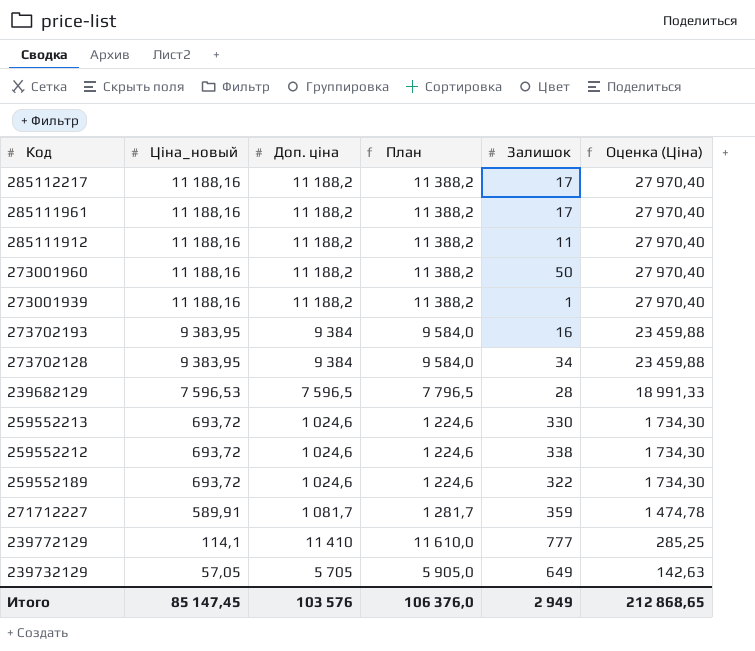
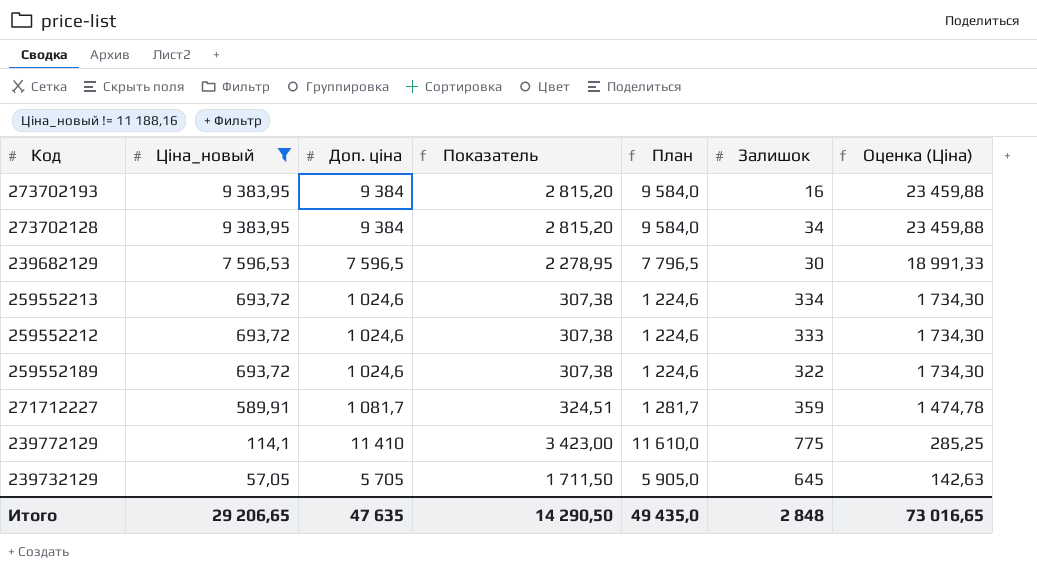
filter: none -> Ціна_новый != 11 188,16
column Показатель | formula: none -> [Доп. ціна] * 0,3
239682129 | Залишок: 28 -> 30
259552213 | Залишок: 330 -> 334
259552212 | Залишок: 338 -> 333
239772129 | Залишок: 777 -> 775
239732129 | Залишок: 649 -> 645
Итого | Ціна_новый: 85 147,45 -> 29 206,65
Итого | Доп. ціна: 103 576 -> 47 635
Итого | План: 106 376,0 -> 49 435,0
Итого | Залишок: 2 949 -> 2 848
Итого | Оценка (Ціна): 212 868,65 -> 73 016,65

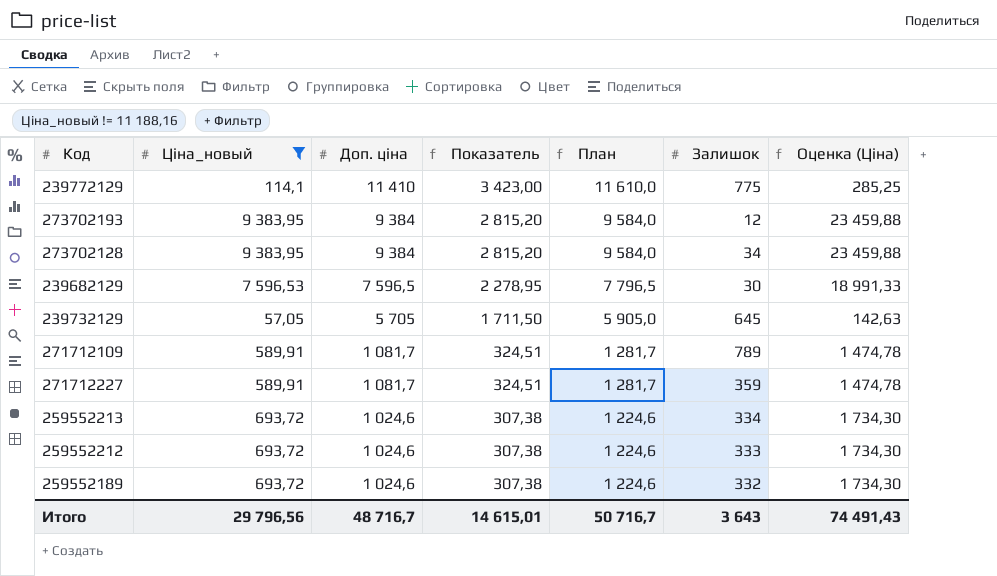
row order: Ціна_новый descending -> Доп. ціна descending
273702193 | Залишок: 16 -> 12
row 271712109: none -> 589,91 | 1 081,7 | 324,51 | 1 281,7 | 789 | 1 474,78
259552189 | Залишок: 322 -> 332
Итого | Ціна_новый: 29 206,65 -> 29 796,56
Итого | Доп. ціна: 47 635 -> 48 716,7
Итого | Показатель: 14 290,50 -> 14 615,01
Итого | План: 49 435,0 -> 50 716,7
Итого | Залишок: 2 848 -> 3 643
Итого | Оценка (Ціна): 73 016,65 -> 74 491,43

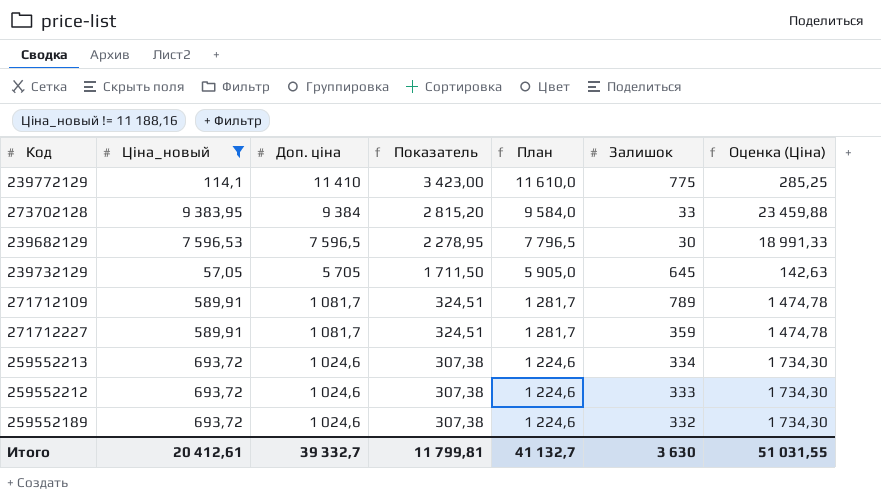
row 273702193: 9 383,95 | 9 384 | 2 815,20 | 9 584,0 | 12 | 23 459,88 -> none
273702128 | Залишок: 34 -> 33
Итого | Ціна_новый: 29 796,56 -> 20 412,61
Итого | Доп. ціна: 48 716,7 -> 39 332,7
Итого | Показатель: 14 615,01 -> 11 799,81
Итого | План: 50 716,7 -> 41 132,7
Итого | Залишок: 3 643 -> 3 630
Итого | Оценка (Ціна): 74 491,43 -> 51 031,55

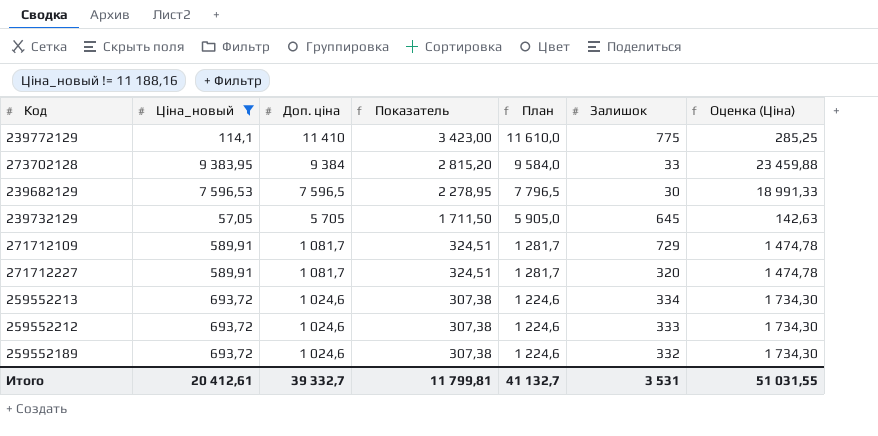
271712109 | Залишок: 789 -> 729
271712227 | Залишок: 359 -> 320
Итого | Залишок: 3 630 -> 3 531

